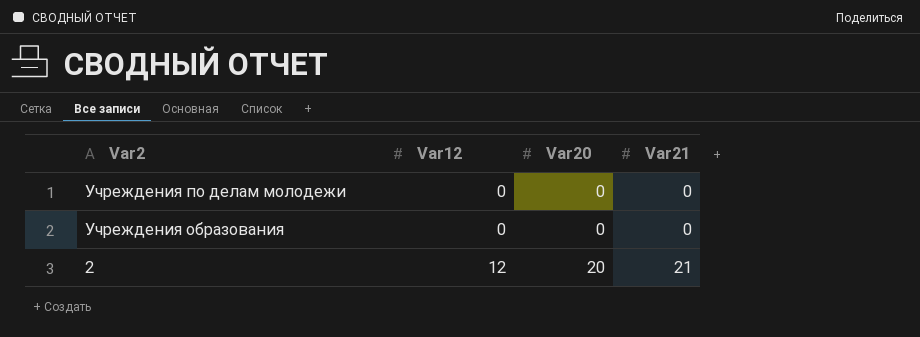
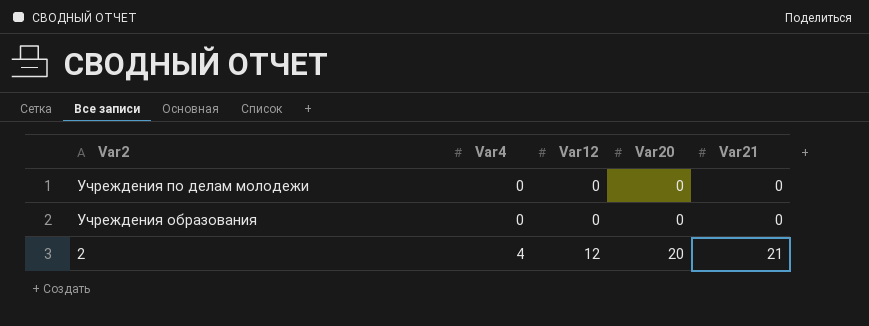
column Var4 | position: none -> 2

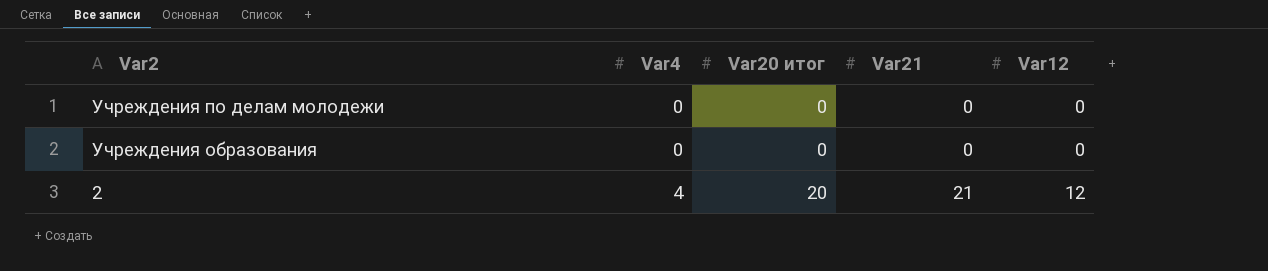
column name: Var20 -> Var20 итог
column Var12 | position: 3 -> 5

